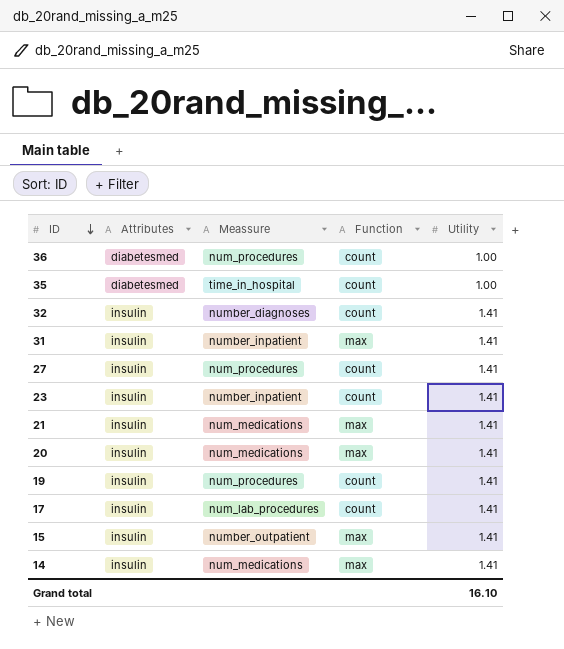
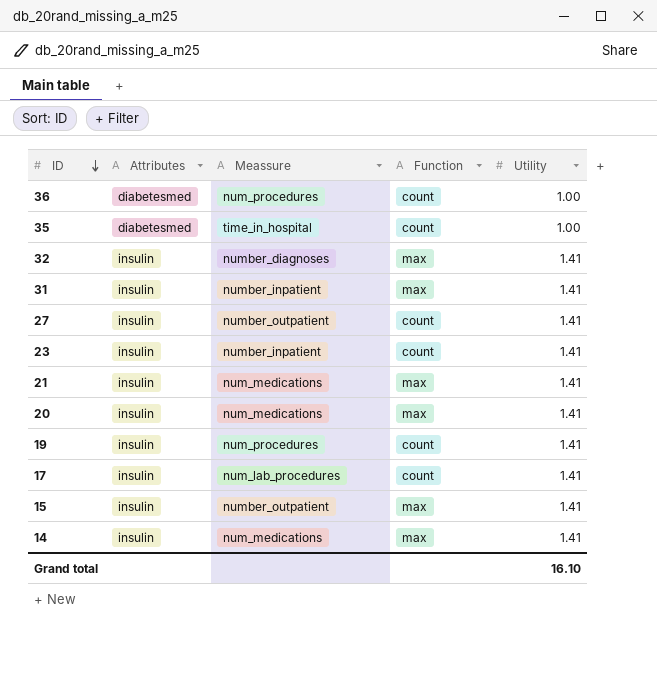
32 | Function: count -> max
27 | Meassure: num_procedures -> number_outpatient

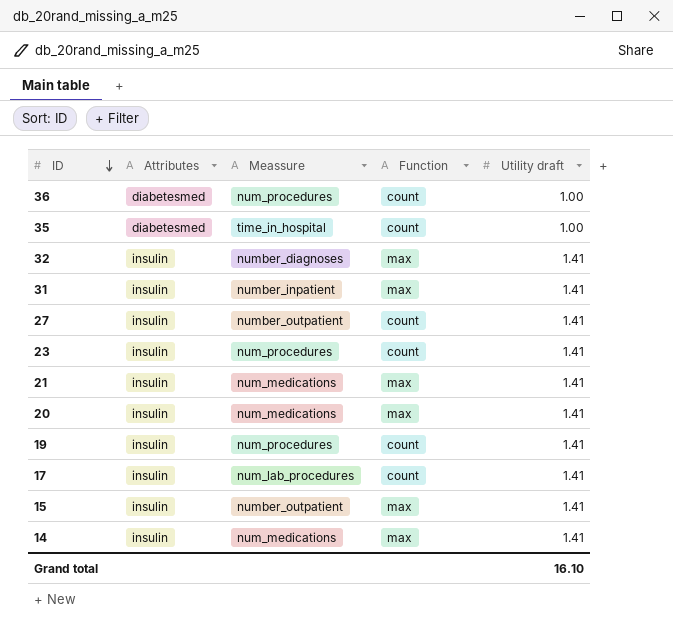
column name: Utility -> Utility draft
23 | Meassure: number_inpatient -> num_procedures

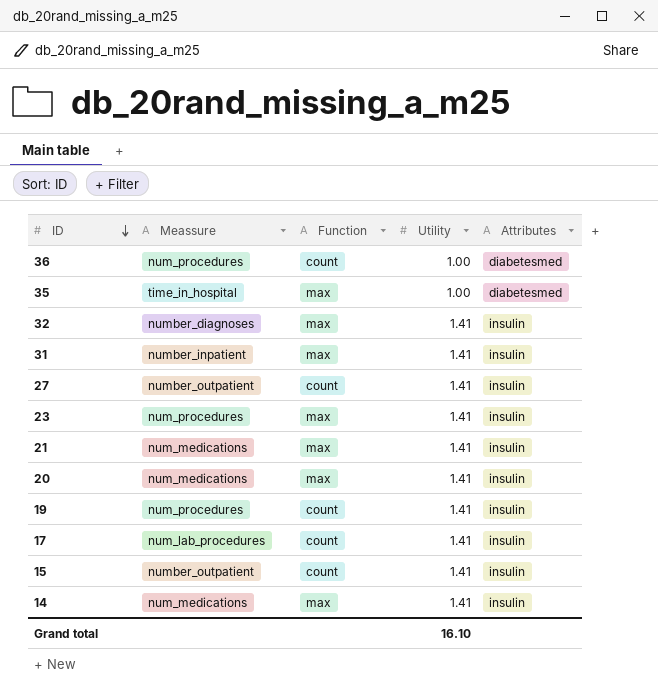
column name: Utility draft -> Utility
column Attributes | position: 2 -> 5
35 | Function: count -> max
23 | Function: count -> max
15 | Function: max -> count

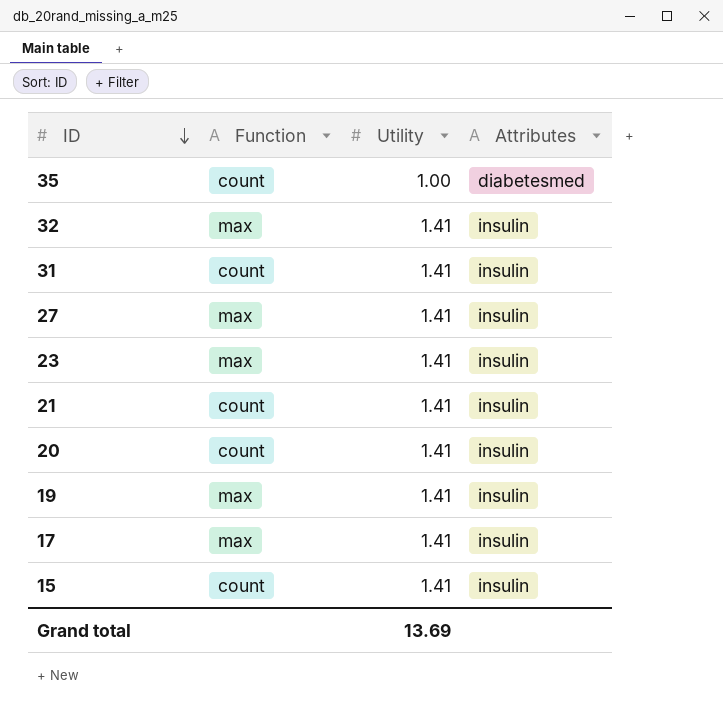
column Meassure | position: 2 -> none
row 36: num_procedures | count | 1.00 | diabetesmed -> none
row 14: num_medications | max | 1.41 | insulin -> none
35 | Function: max -> count
31 | Function: max -> count
27 | Function: count -> max
21 | Function: max -> count
20 | Function: max -> count
19 | Function: count -> max
17 | Function: count -> max
Grand total | Utility: 16.10 -> 13.69

